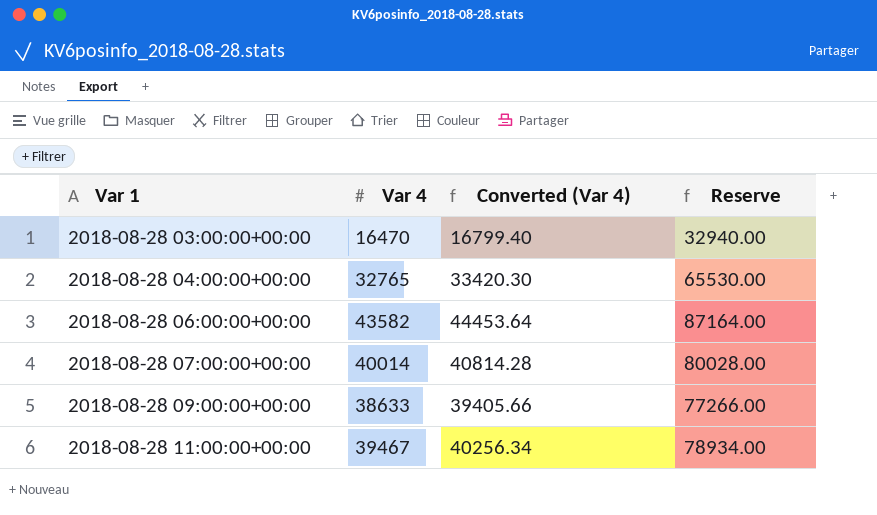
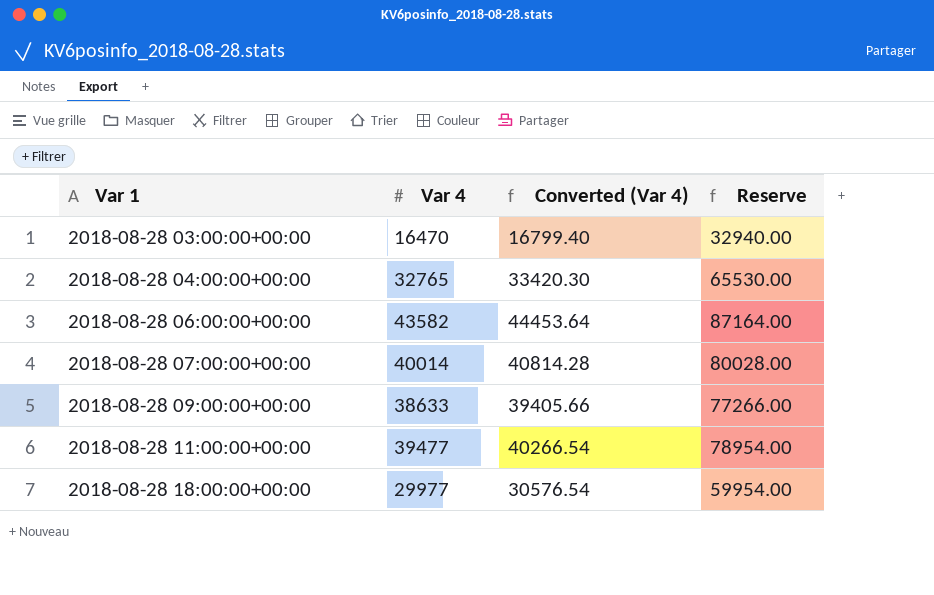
2018-08-28 11:00:00+00:00 | Var 4: 39467 -> 39477
2018-08-28 11:00:00+00:00 | Converted (Var 4): 40256.34 -> 40266.54
2018-08-28 11:00:00+00:00 | Reserve: 78934.00 -> 78954.00
row 2018-08-28 18:00:00+00:00: none -> 29977 | 30576.54 | 59954.00

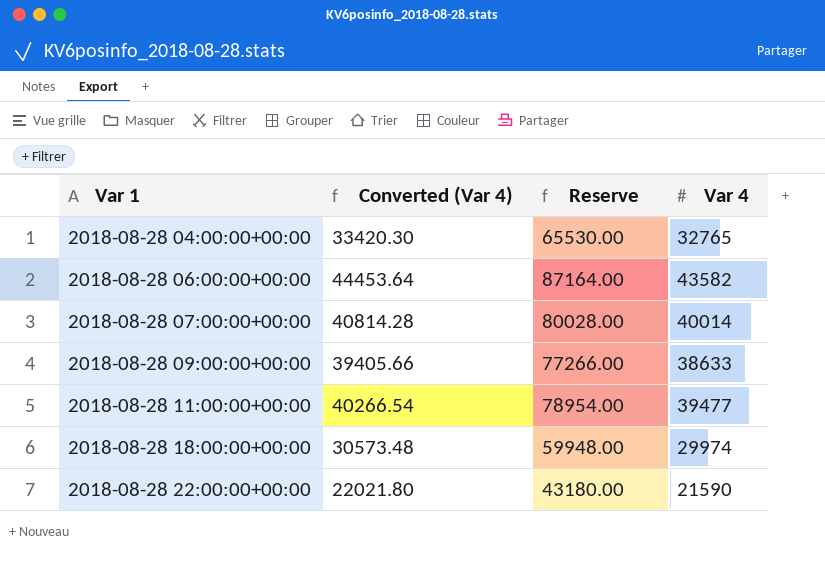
column Var 4 | position: 2 -> 4
row 2018-08-28 03:00:00+00:00: 16470 | 16799.40 | 32940.00 -> none
2018-08-28 18:00:00+00:00 | Converted (Var 4): 30576.54 -> 30573.48
2018-08-28 18:00:00+00:00 | Reserve: 59954.00 -> 59948.00
2018-08-28 18:00:00+00:00 | Var 4: 29977 -> 29974
row 2018-08-28 22:00:00+00:00: none -> 22021.80 | 43180.00 | 21590

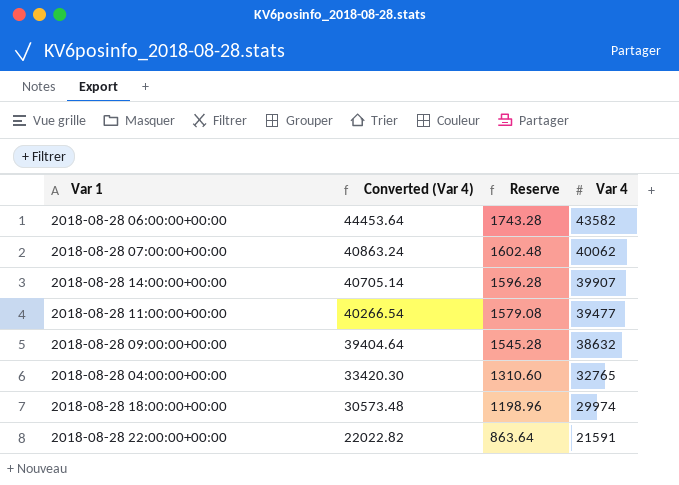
row order: Var 1 ascending -> Converted (Var 4) descending
column Reserve | formula: [Var 4] * 2 -> [Var 4] * 0.04
2018-08-28 07:00:00+00:00 | Converted (Var 4): 40814.28 -> 40863.24
2018-08-28 07:00:00+00:00 | Var 4: 40014 -> 40062
row 2018-08-28 14:00:00+00:00: none -> 40705.14 | 1596.28 | 39907
2018-08-28 09:00:00+00:00 | Converted (Var 4): 39405.66 -> 39404.64
2018-08-28 09:00:00+00:00 | Var 4: 38633 -> 38632
2018-08-28 22:00:00+00:00 | Converted (Var 4): 22021.80 -> 22022.82
2018-08-28 22:00:00+00:00 | Var 4: 21590 -> 21591

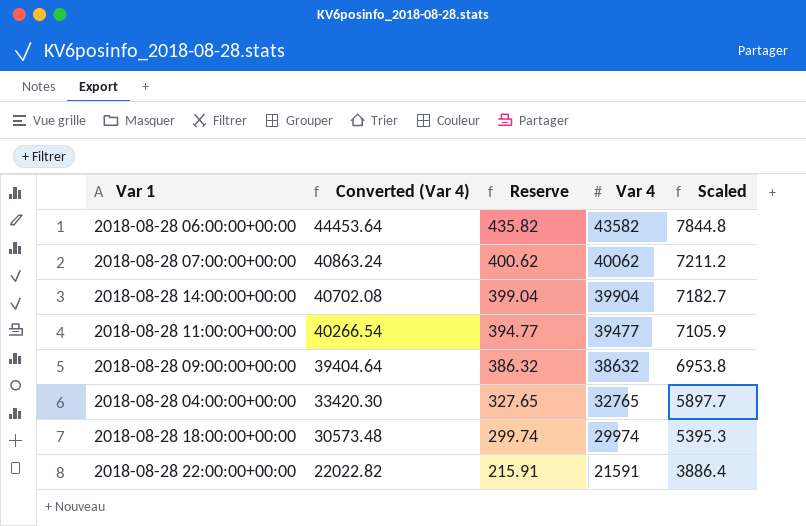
column Reserve | formula: [Var 4] * 0.04 -> [Var 4] * 0.01
column Scaled | formula: none -> [Var 4] * 0.18
2018-08-28 14:00:00+00:00 | Converted (Var 4): 40705.14 -> 40702.08
2018-08-28 14:00:00+00:00 | Var 4: 39907 -> 39904

